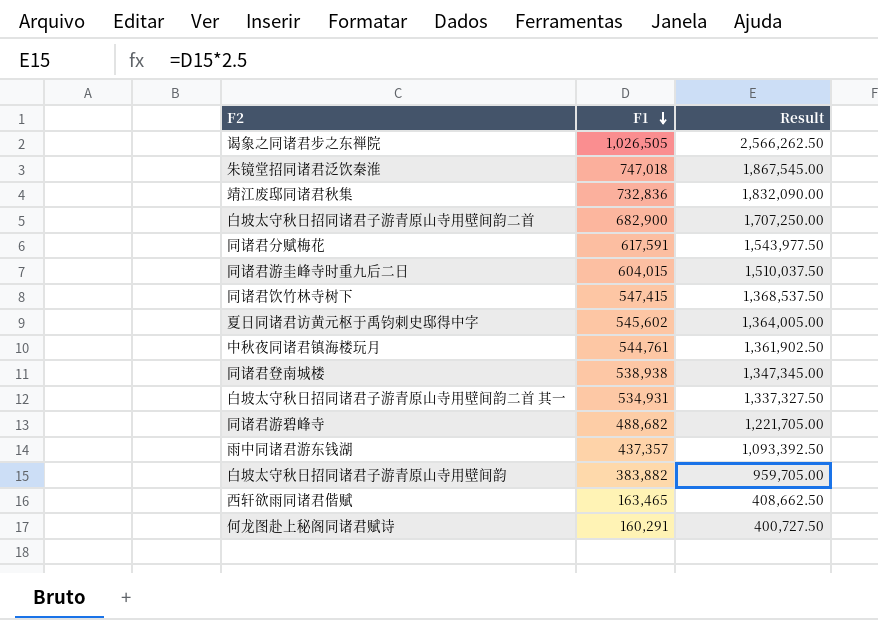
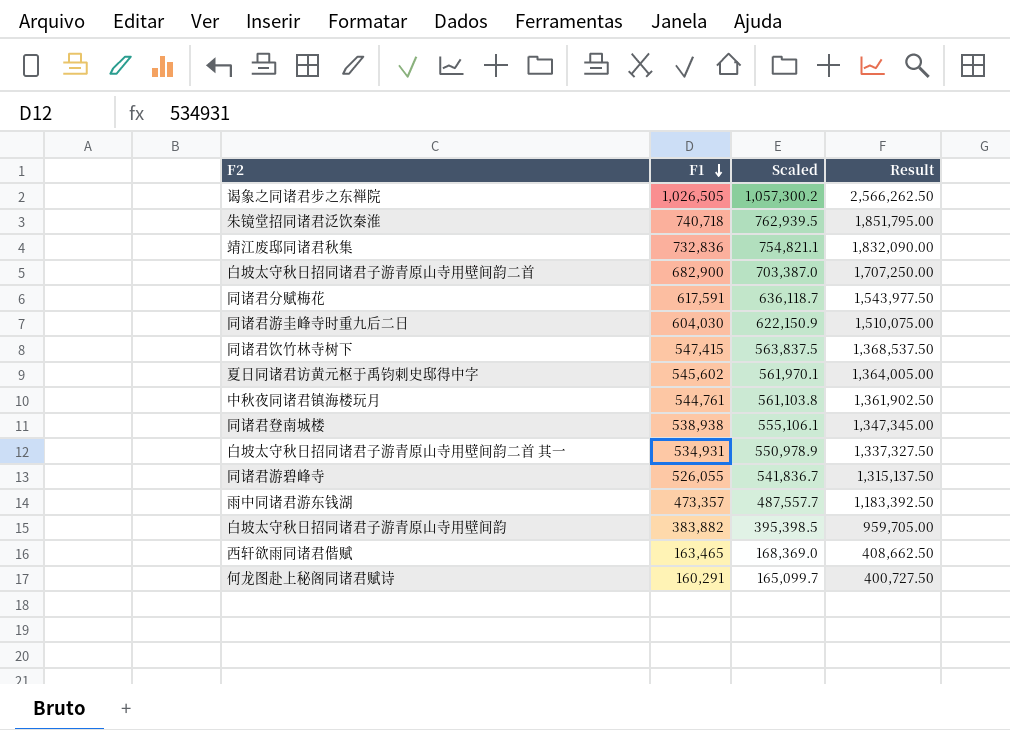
column Scaled | formula: none -> [F1] * 1.03
朱镜堂招同诸君泛饮秦淮 | F1: 747,018 -> 740,718
朱镜堂招同诸君泛饮秦淮 | Result: 1,867,545.00 -> 1,851,795.00
同诸君游圭峰寺时重九后二日 | F1: 604,015 -> 604,030
同诸君游圭峰寺时重九后二日 | Result: 1,510,037.50 -> 1,510,075.00
同诸君游碧峰寺 | F1: 488,682 -> 526,055
同诸君游碧峰寺 | Result: 1,221,705.00 -> 1,315,137.50
雨中同诸君游东钱湖 | F1: 437,357 -> 473,357
雨中同诸君游东钱湖 | Result: 1,093,392.50 -> 1,183,392.50

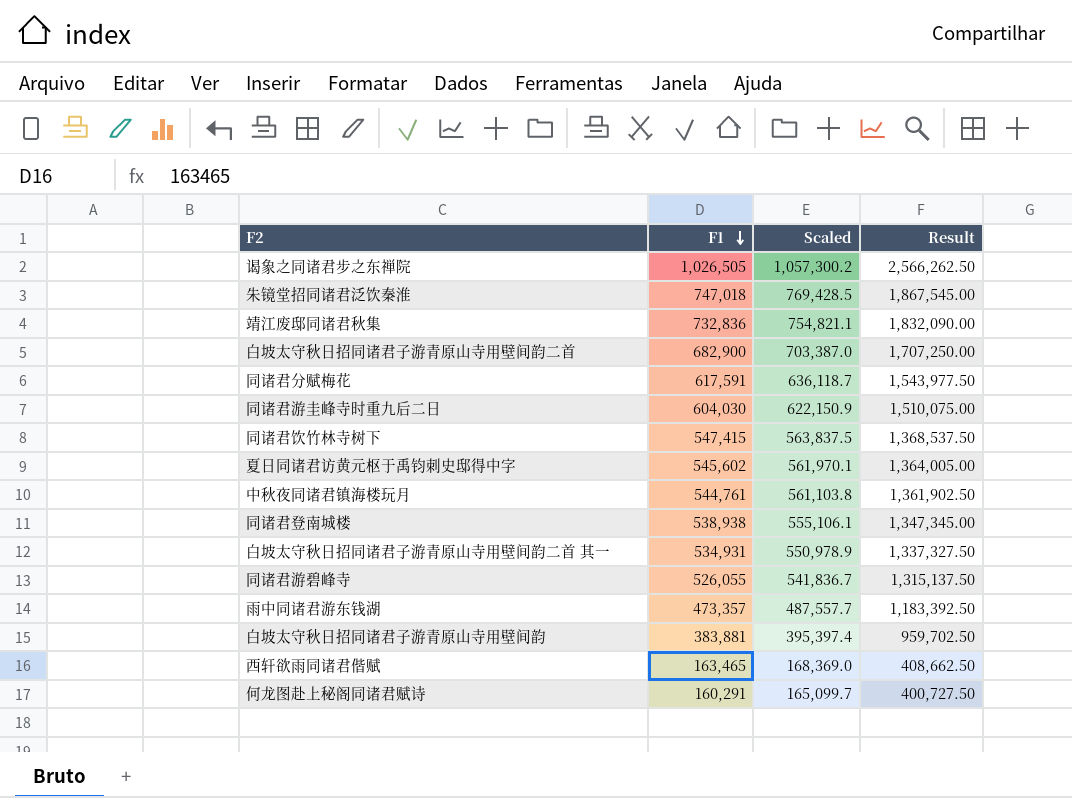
朱镜堂招同诸君泛饮秦淮 | F1: 740,718 -> 747,018
朱镜堂招同诸君泛饮秦淮 | Scaled: 762,939.5 -> 769,428.5
朱镜堂招同诸君泛饮秦淮 | Result: 1,851,795.00 -> 1,867,545.00
白坡太守秋日招同诸君子游青原山寺用壁间韵 | F1: 383,882 -> 383,881
白坡太守秋日招同诸君子游青原山寺用壁间韵 | Scaled: 395,398.5 -> 395,397.4
白坡太守秋日招同诸君子游青原山寺用壁间韵 | Result: 959,705.00 -> 959,702.50

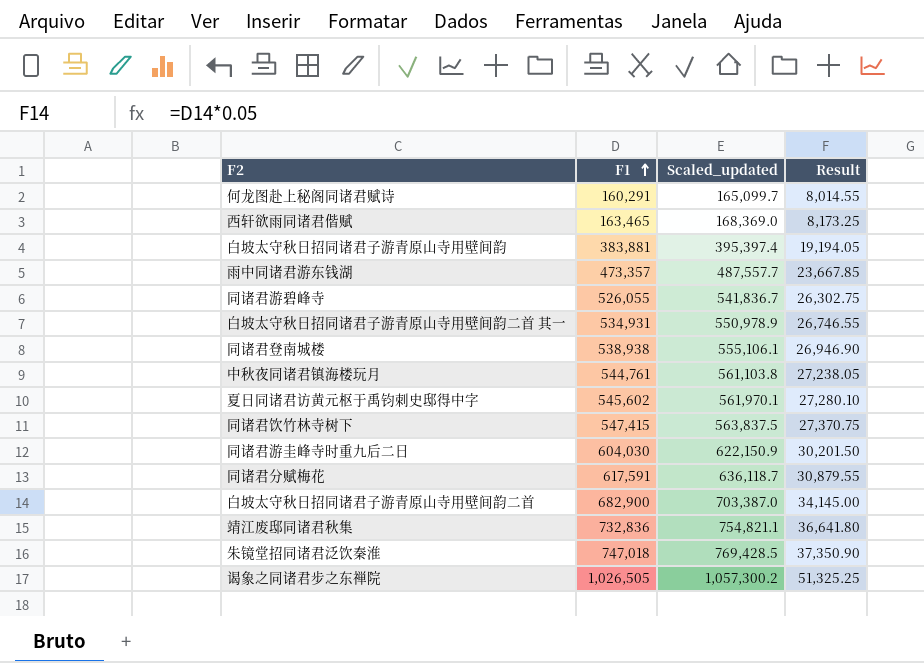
row order: F1 descending -> F1 ascending
column name: Scaled -> Scaled_updated
column Result | formula: [F1] * 2.5 -> [F1] * 0.05

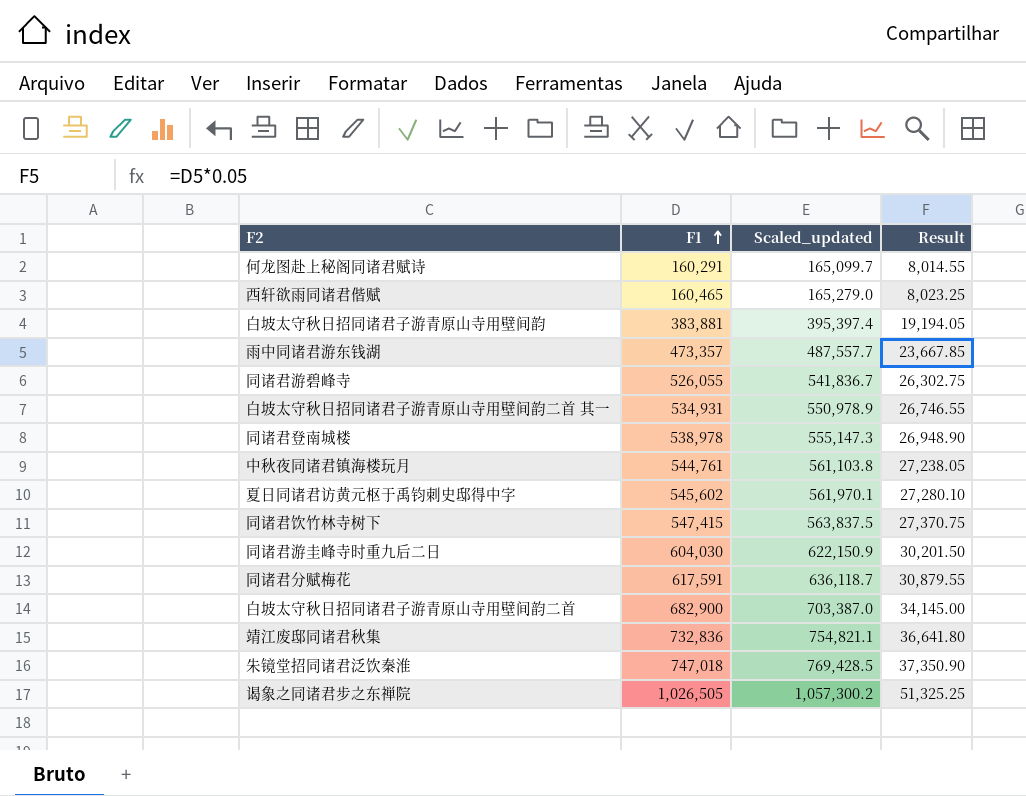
西轩欲雨同诸君偕赋 | F1: 163,465 -> 160,465
西轩欲雨同诸君偕赋 | Scaled_updated: 168,369.0 -> 165,279.0
西轩欲雨同诸君偕赋 | Result: 8,173.25 -> 8,023.25
同诸君登南城楼 | F1: 538,938 -> 538,978
同诸君登南城楼 | Scaled_updated: 555,106.1 -> 555,147.3
同诸君登南城楼 | Result: 26,946.90 -> 26,948.90

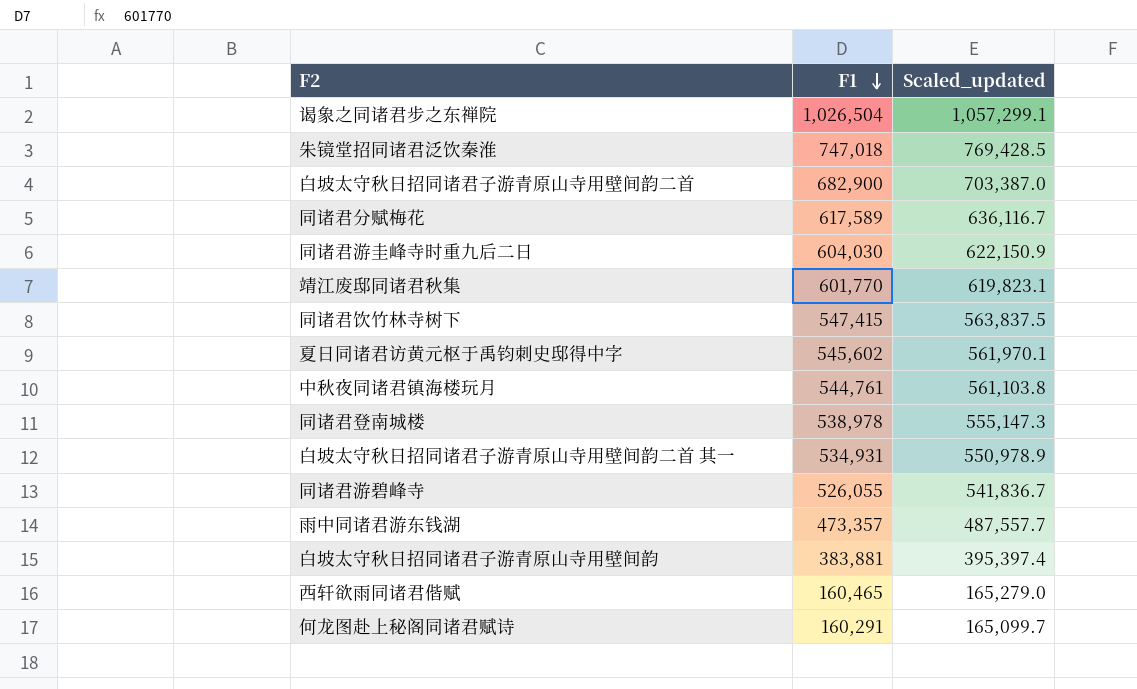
row order: F1 ascending -> F1 descending
column Result | formula: [F1] * 0.05 -> none
谒象之同诸君步之东禅院 | F1: 1,026,505 -> 1,026,504
谒象之同诸君步之东禅院 | Scaled_updated: 1,057,300.2 -> 1,057,299.1
同诸君分赋梅花 | F1: 617,591 -> 617,589
同诸君分赋梅花 | Scaled_updated: 636,118.7 -> 636,116.7
靖江废邸同诸君秋集 | F1: 732,836 -> 601,770
靖江废邸同诸君秋集 | Scaled_updated: 754,821.1 -> 619,823.1

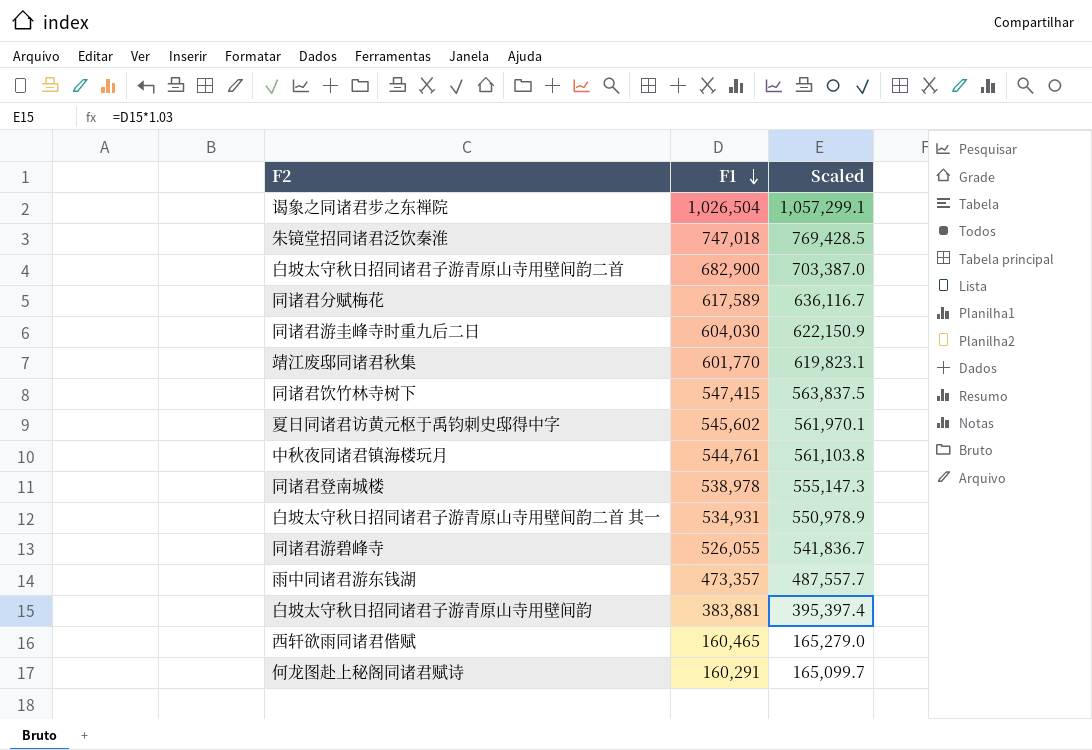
column name: Scaled_updated -> Scaled

